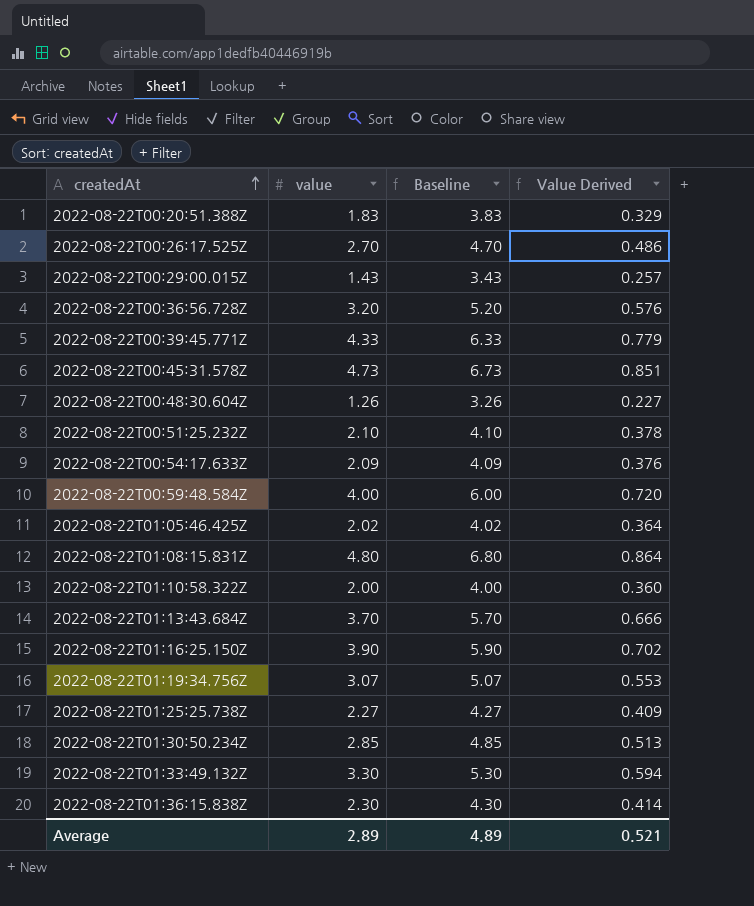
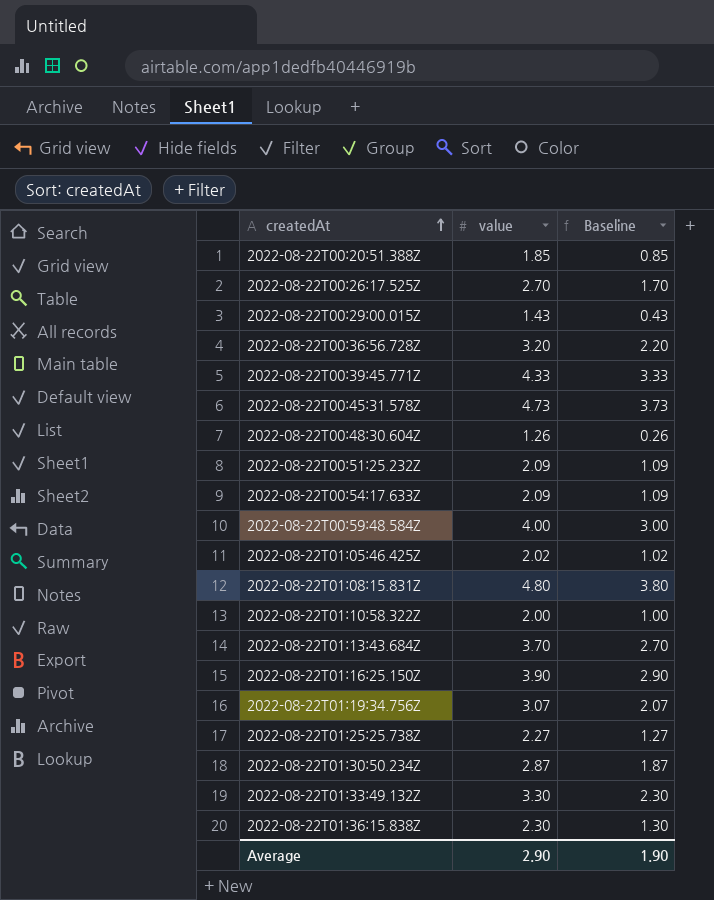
column Value Derived | formula: [value] * 0.18 -> none
column Baseline | formula: [value] + 2 -> [value] - 1
2022-08-22T00:20:51.388Z | value: 1.83 -> 1.85
2022-08-22T00:51:25.232Z | value: 2.10 -> 2.09
2022-08-22T01:30:50.234Z | value: 2.85 -> 2.87
Average | value: 2.89 -> 2.90
Average | Baseline: 4.89 -> 1.90

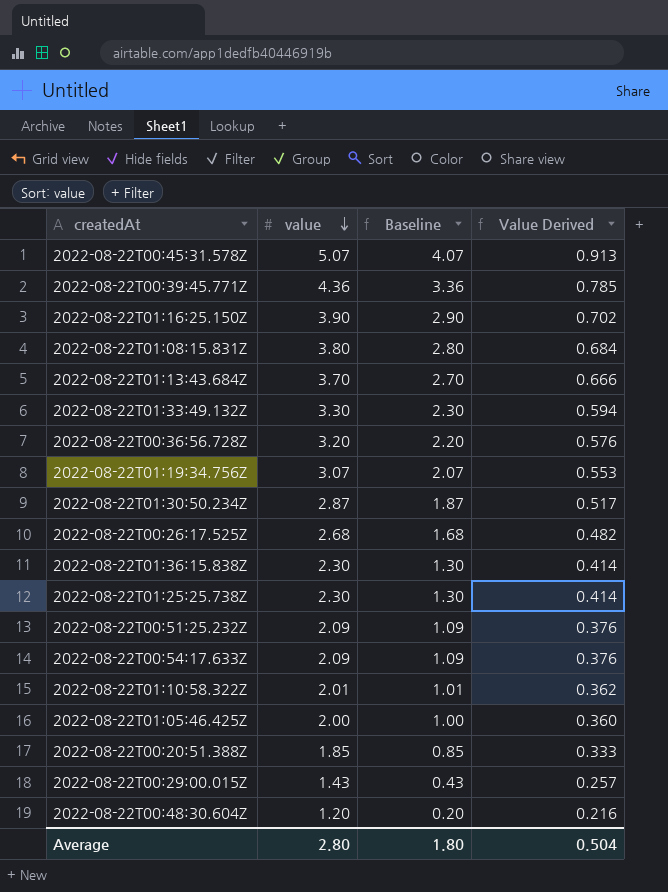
row order: createdAt ascending -> value descending
column Value Derived | formula: none -> [value] * 0.18
row 2022-08-22T00:59:48.584Z: 4.00 | 3.00 -> none
2022-08-22T00:45:31.578Z | value: 4.73 -> 5.07
2022-08-22T00:45:31.578Z | Baseline: 3.73 -> 4.07
2022-08-22T00:39:45.771Z | value: 4.33 -> 4.36
2022-08-22T00:39:45.771Z | Baseline: 3.33 -> 3.36
2022-08-22T01:08:15.831Z | value: 4.80 -> 3.80
2022-08-22T01:08:15.831Z | Baseline: 3.80 -> 2.80
2022-08-22T00:26:17.525Z | value: 2.70 -> 2.68
2022-08-22T00:26:17.525Z | Baseline: 1.70 -> 1.68
2022-08-22T01:25:25.738Z | value: 2.27 -> 2.30
2022-08-22T01:25:25.738Z | Baseline: 1.27 -> 1.30
2022-08-22T01:10:58.322Z | value: 2.00 -> 2.01
2022-08-22T01:10:58.322Z | Baseline: 1.00 -> 1.01
2022-08-22T01:05:46.425Z | value: 2.02 -> 2.00
2022-08-22T01:05:46.425Z | Baseline: 1.02 -> 1.00
2022-08-22T00:48:30.604Z | value: 1.26 -> 1.20
2022-08-22T00:48:30.604Z | Baseline: 0.26 -> 0.20
Average | value: 2.90 -> 2.80
Average | Baseline: 1.90 -> 1.80

